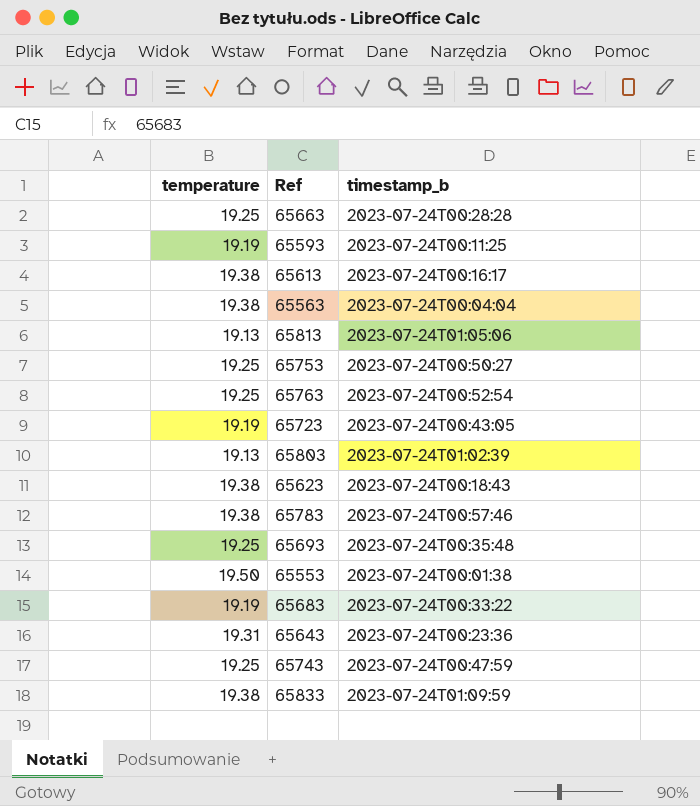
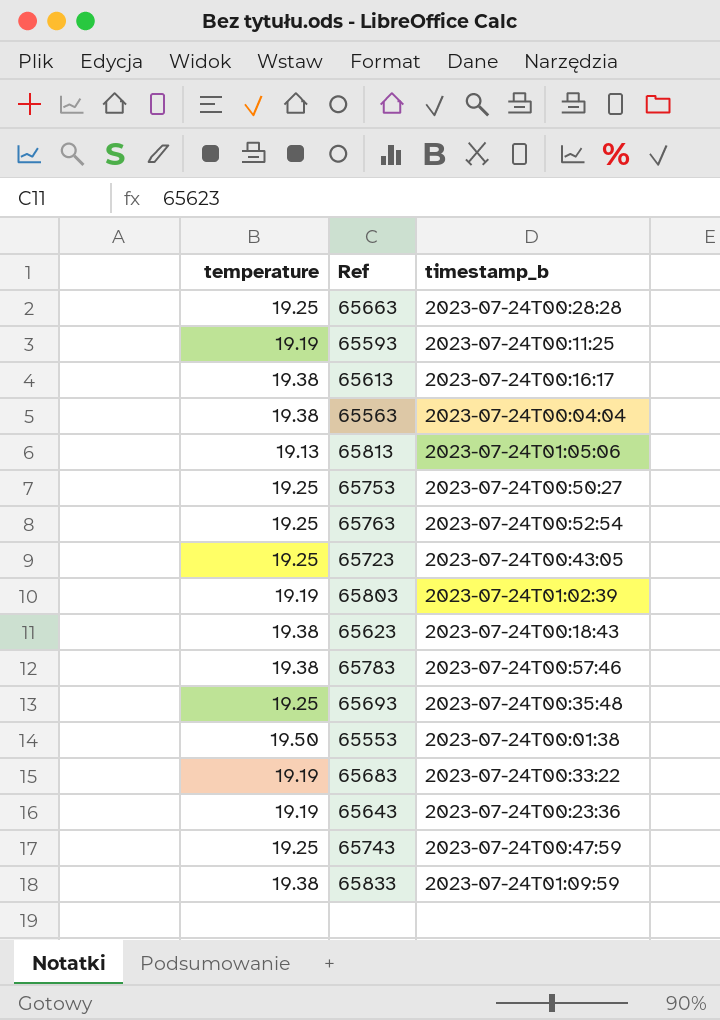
65723 | temperature: 19.19 -> 19.25
65803 | temperature: 19.13 -> 19.19
65643 | temperature: 19.31 -> 19.19

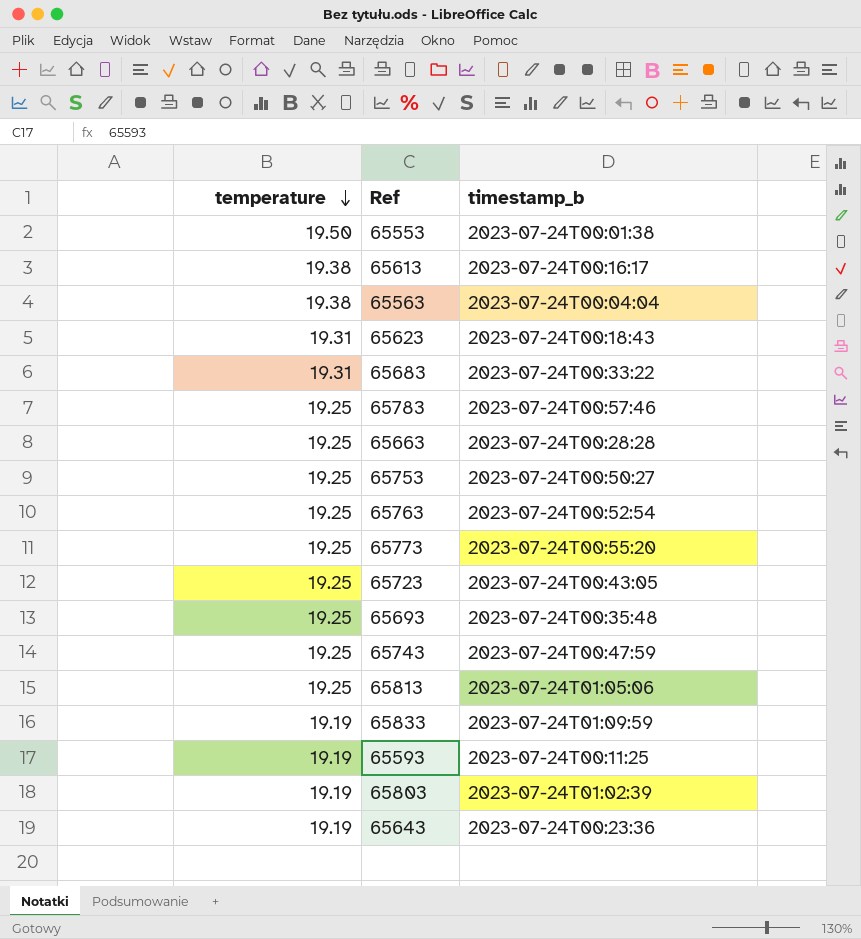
row order: none -> temperature descending
65623 | temperature: 19.38 -> 19.31
65683 | temperature: 19.19 -> 19.31
65783 | temperature: 19.38 -> 19.25
row 65773: none -> 19.25 | 2023-07-24T00:55:20
65813 | temperature: 19.13 -> 19.25
65833 | temperature: 19.38 -> 19.19

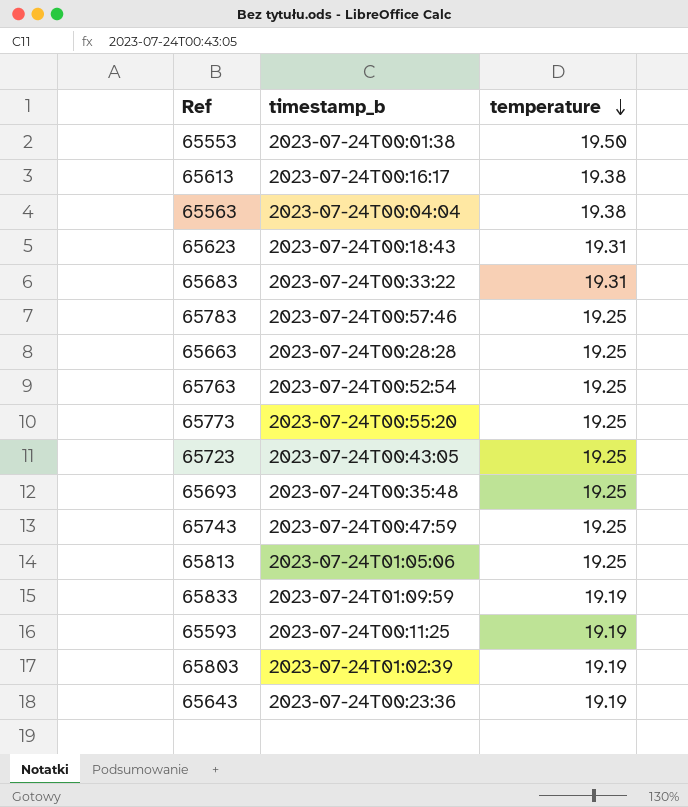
column temperature | position: 1 -> 3
row 65753: 19.25 | 2023-07-24T00:50:27 -> none

